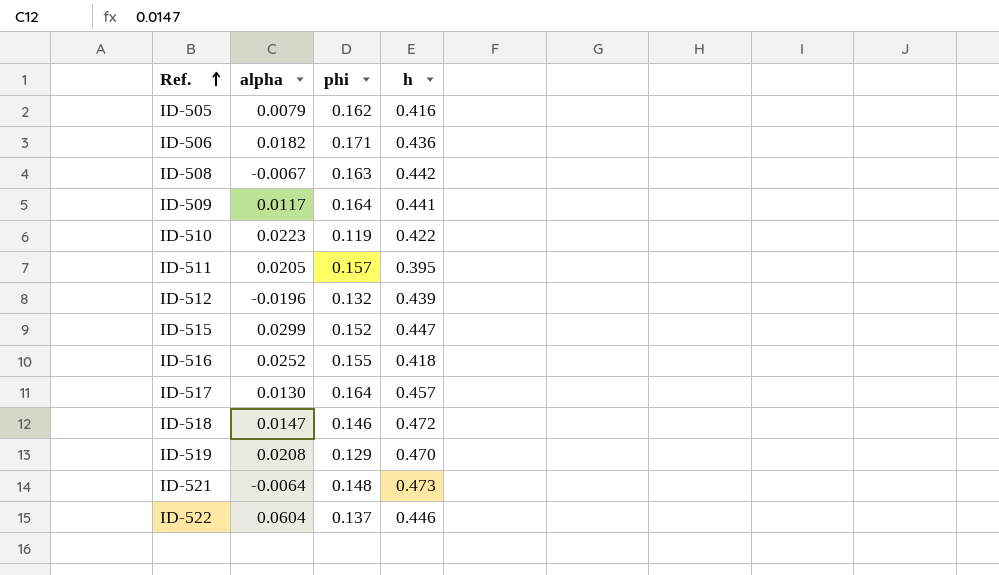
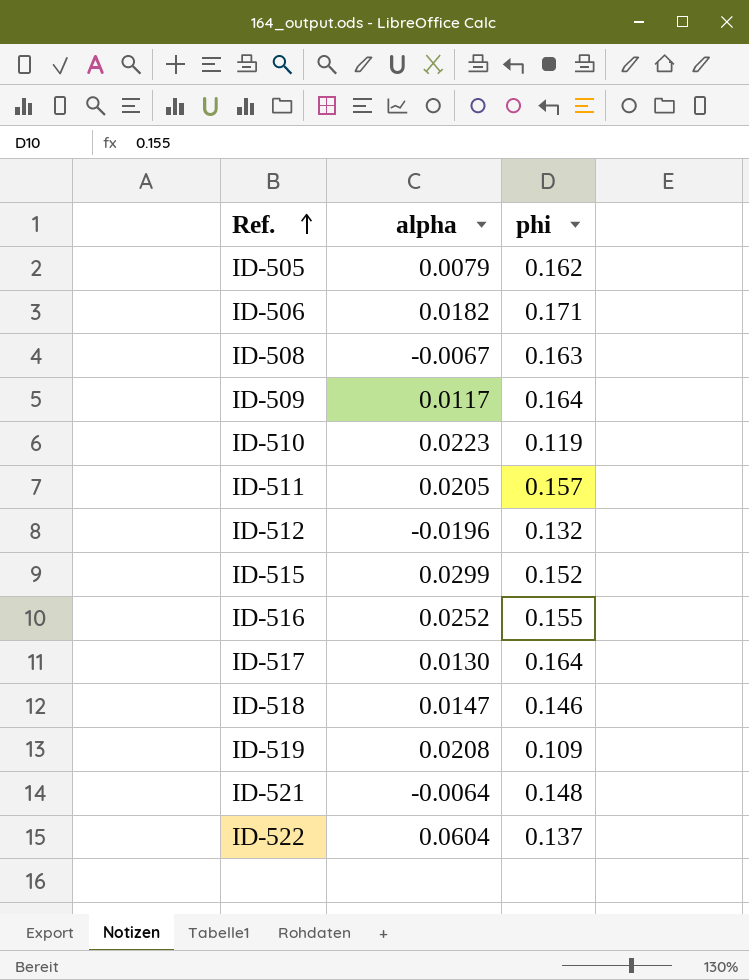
column h | position: 4 -> none
ID-519 | phi: 0.129 -> 0.109

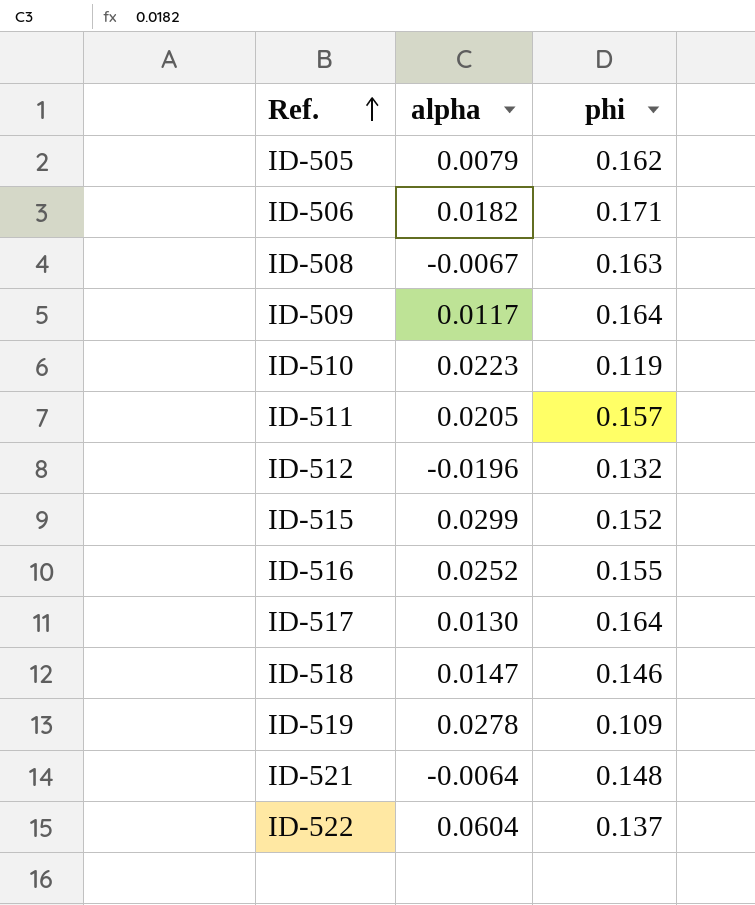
ID-519 | alpha: 0.0208 -> 0.0278

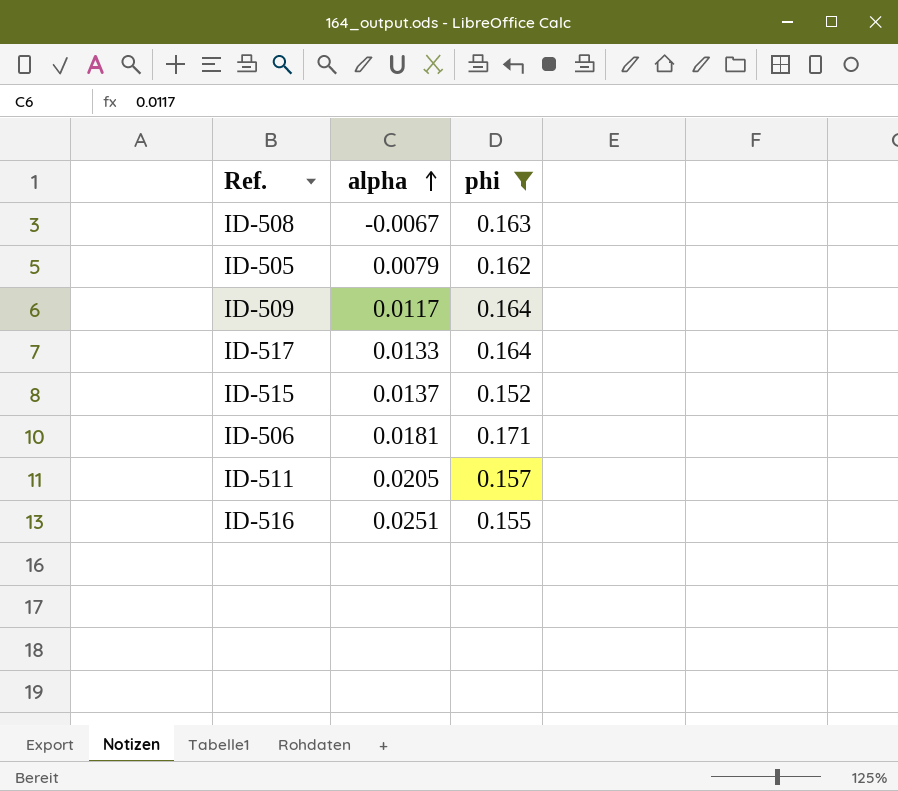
filter: none -> phi >= 0.152
row order: Ref. ascending -> alpha ascending
ID-517 | alpha: 0.0130 -> 0.0133
ID-515 | alpha: 0.0299 -> 0.0137
ID-506 | alpha: 0.0182 -> 0.0181
ID-516 | alpha: 0.0252 -> 0.0251

